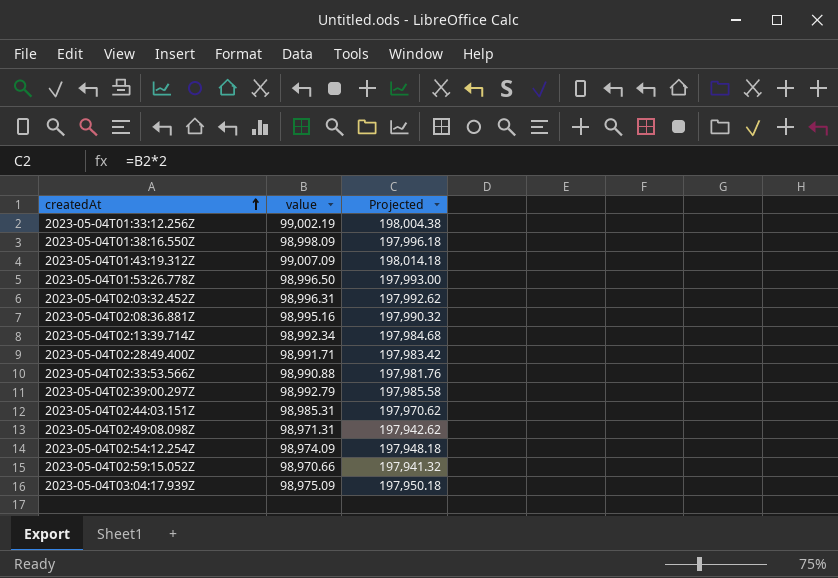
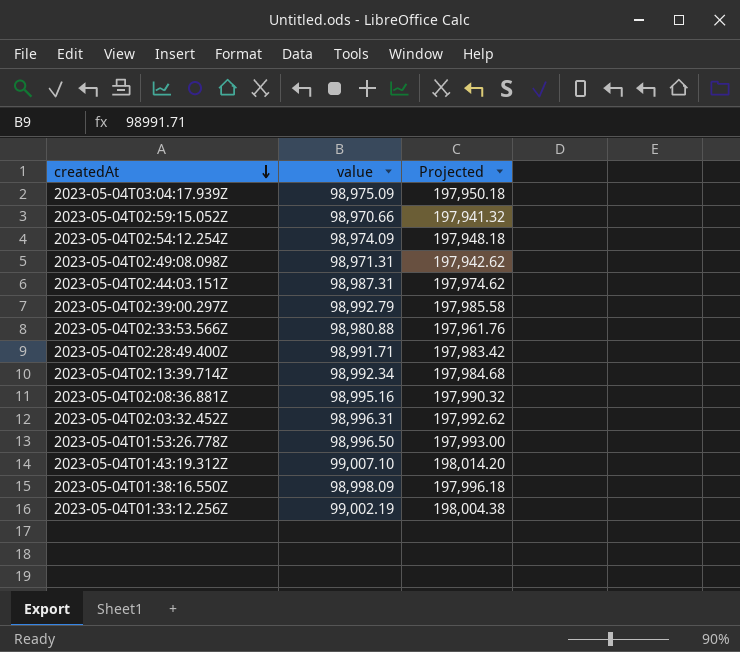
row order: createdAt ascending -> createdAt descending
2023-05-04T02:44:03.151Z | value: 98,985.31 -> 98,987.31
2023-05-04T02:44:03.151Z | Projected: 197,970.62 -> 197,974.62
2023-05-04T02:33:53.566Z | value: 98,990.88 -> 98,980.88
2023-05-04T02:33:53.566Z | Projected: 197,981.76 -> 197,961.76
2023-05-04T01:43:19.312Z | value: 99,007.09 -> 99,007.10
2023-05-04T01:43:19.312Z | Projected: 198,014.18 -> 198,014.20

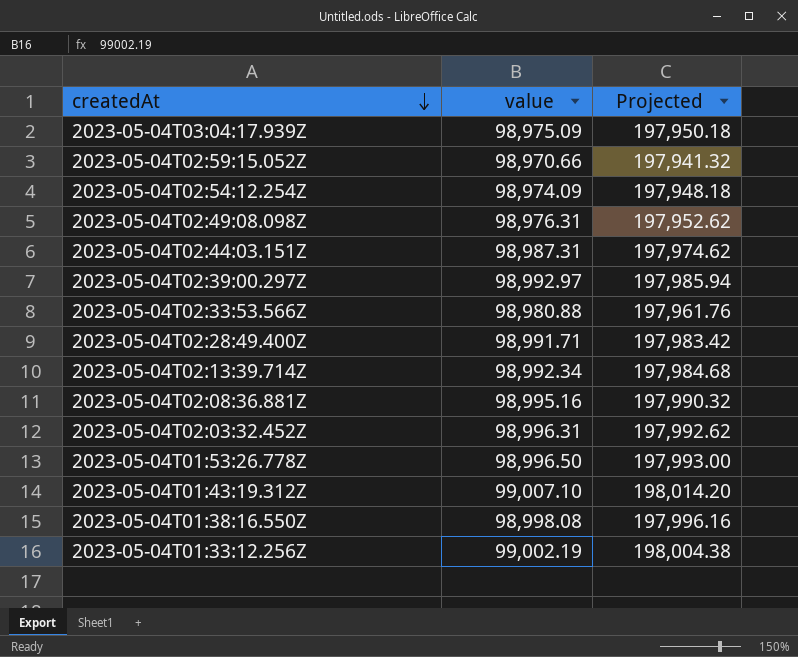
2023-05-04T02:49:08.098Z | value: 98,971.31 -> 98,976.31
2023-05-04T02:49:08.098Z | Projected: 197,942.62 -> 197,952.62
2023-05-04T02:39:00.297Z | value: 98,992.79 -> 98,992.97
2023-05-04T02:39:00.297Z | Projected: 197,985.58 -> 197,985.94
2023-05-04T01:38:16.550Z | value: 98,998.09 -> 98,998.08
2023-05-04T01:38:16.550Z | Projected: 197,996.18 -> 197,996.16

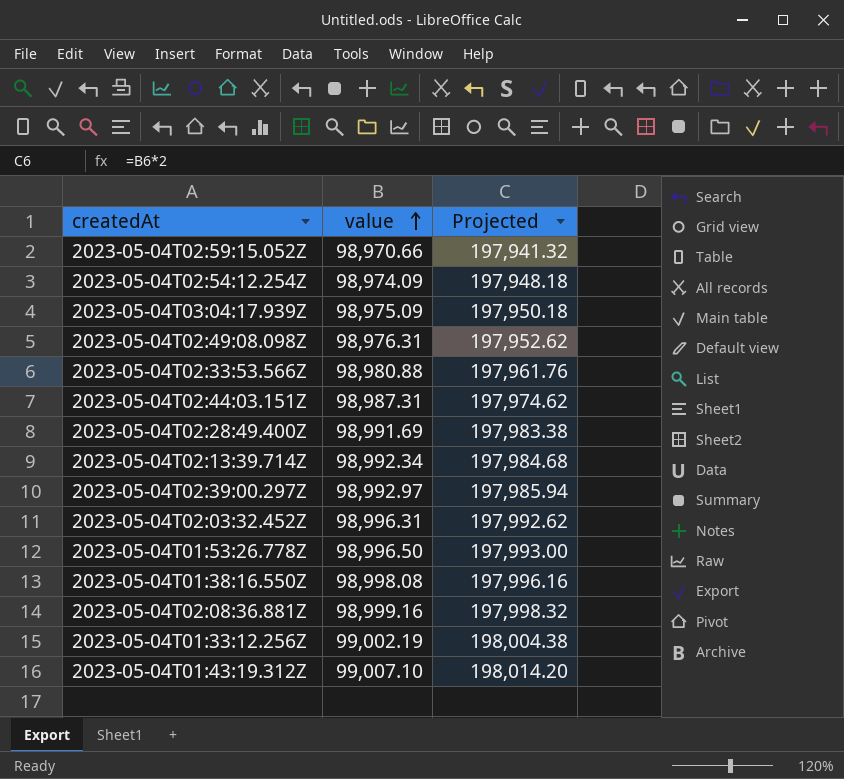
row order: createdAt descending -> value ascending
2023-05-04T02:28:49.400Z | value: 98,991.71 -> 98,991.69
2023-05-04T02:28:49.400Z | Projected: 197,983.42 -> 197,983.38
2023-05-04T02:08:36.881Z | value: 98,995.16 -> 98,999.16
2023-05-04T02:08:36.881Z | Projected: 197,990.32 -> 197,998.32

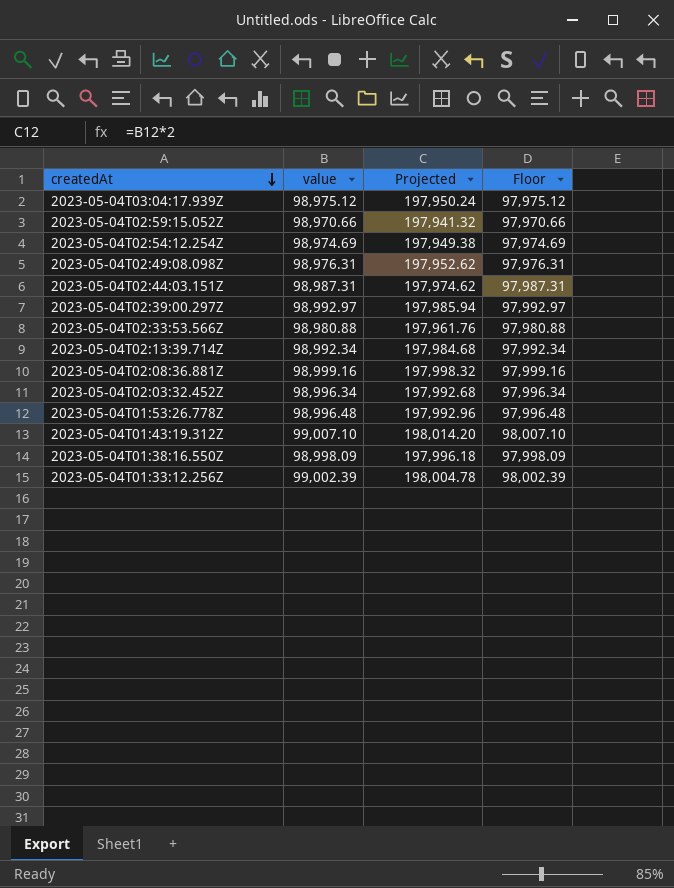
row order: value ascending -> createdAt descending
column Floor | formula: none -> [value] - 1000
row 2023-05-04T02:28:49.400Z: 98,991.69 | 197,983.38 -> none
2023-05-04T03:04:17.939Z | value: 98,975.09 -> 98,975.12
2023-05-04T03:04:17.939Z | Projected: 197,950.18 -> 197,950.24
2023-05-04T02:54:12.254Z | value: 98,974.09 -> 98,974.69
2023-05-04T02:54:12.254Z | Projected: 197,948.18 -> 197,949.38
2023-05-04T02:03:32.452Z | value: 98,996.31 -> 98,996.34
2023-05-04T02:03:32.452Z | Projected: 197,992.62 -> 197,992.68
2023-05-04T01:53:26.778Z | value: 98,996.50 -> 98,996.48
2023-05-04T01:53:26.778Z | Projected: 197,993.00 -> 197,992.96
2023-05-04T01:38:16.550Z | value: 98,998.08 -> 98,998.09
2023-05-04T01:38:16.550Z | Projected: 197,996.16 -> 197,996.18
2023-05-04T01:33:12.256Z | value: 99,002.19 -> 99,002.39
2023-05-04T01:33:12.256Z | Projected: 198,004.38 -> 198,004.78

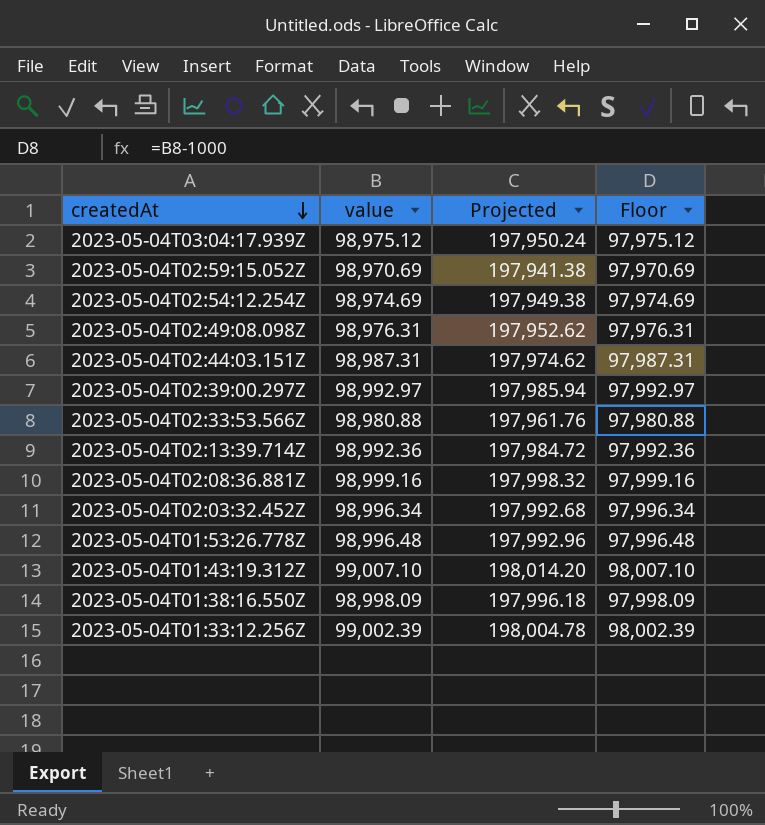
2023-05-04T02:59:15.052Z | value: 98,970.66 -> 98,970.69
2023-05-04T02:59:15.052Z | Projected: 197,941.32 -> 197,941.38
2023-05-04T02:59:15.052Z | Floor: 97,970.66 -> 97,970.69
2023-05-04T02:13:39.714Z | value: 98,992.34 -> 98,992.36
2023-05-04T02:13:39.714Z | Projected: 197,984.68 -> 197,984.72
2023-05-04T02:13:39.714Z | Floor: 97,992.34 -> 97,992.36

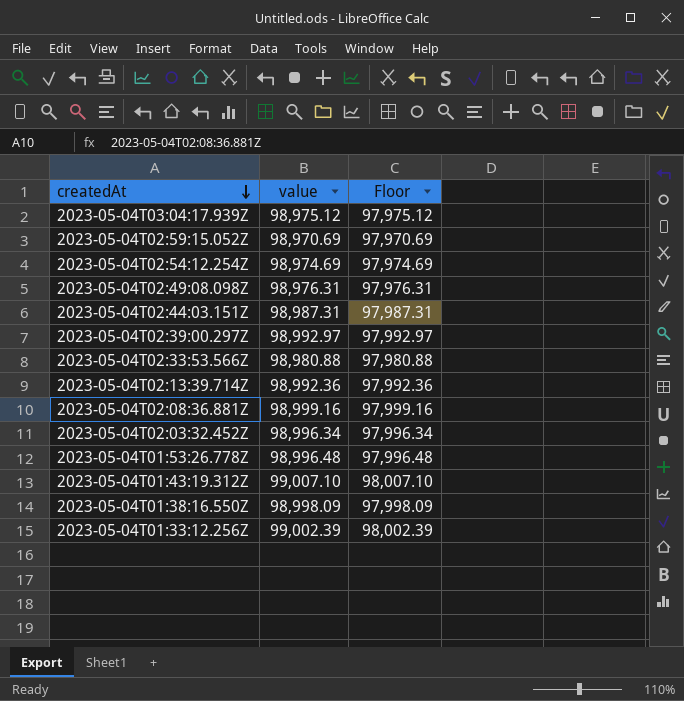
column Projected | formula: [value] * 2 -> none

